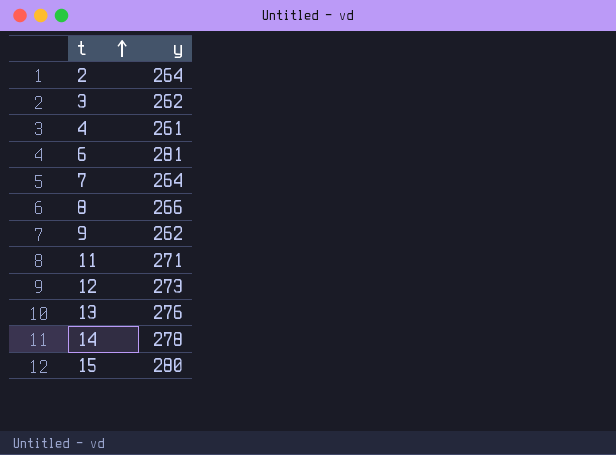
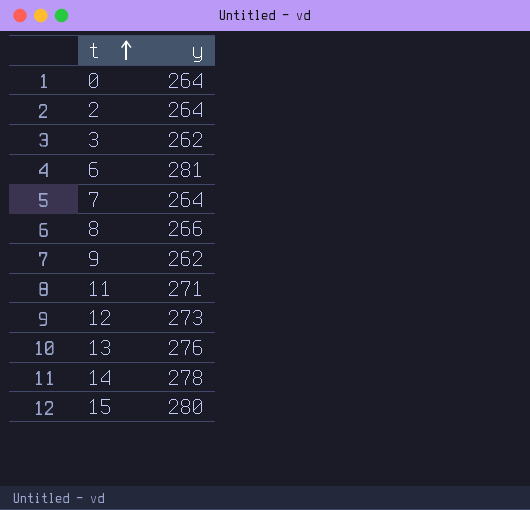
row 4: 261 -> none
row 0: none -> 264

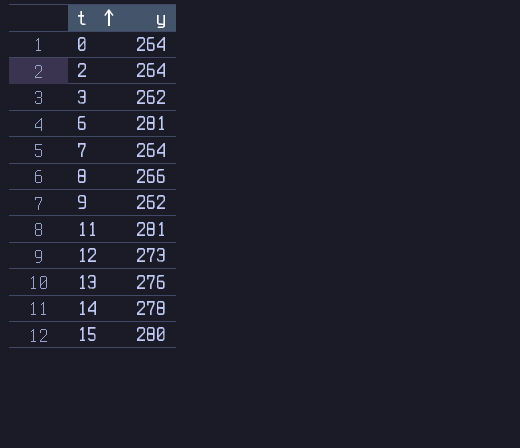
11 | y: 271 -> 281

